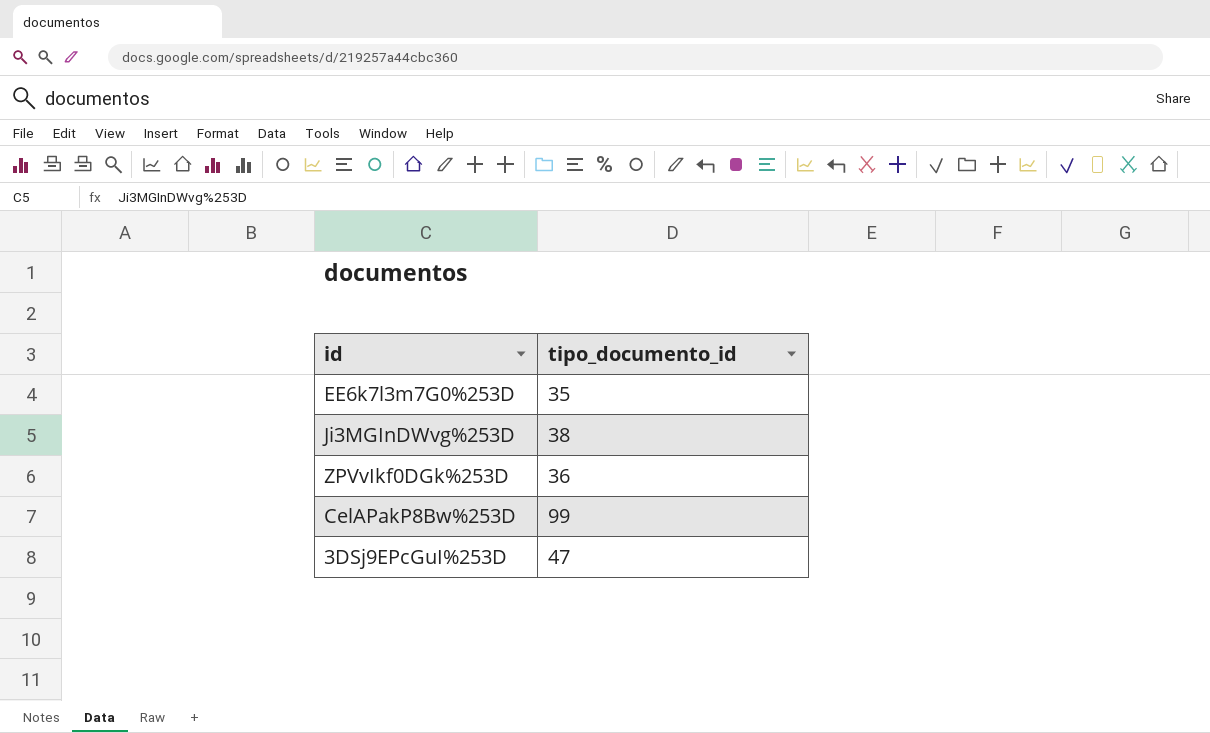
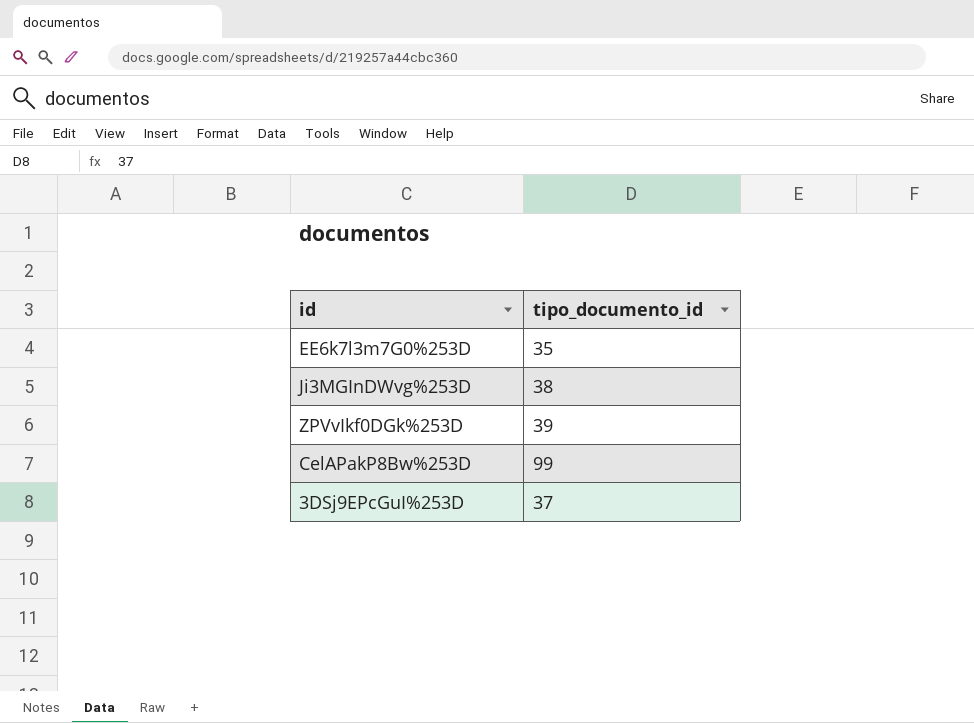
ZPVvIkf0DGk%253D | tipo_documento_id: 36 -> 39
3DSj9EPcGuI%253D | tipo_documento_id: 47 -> 37

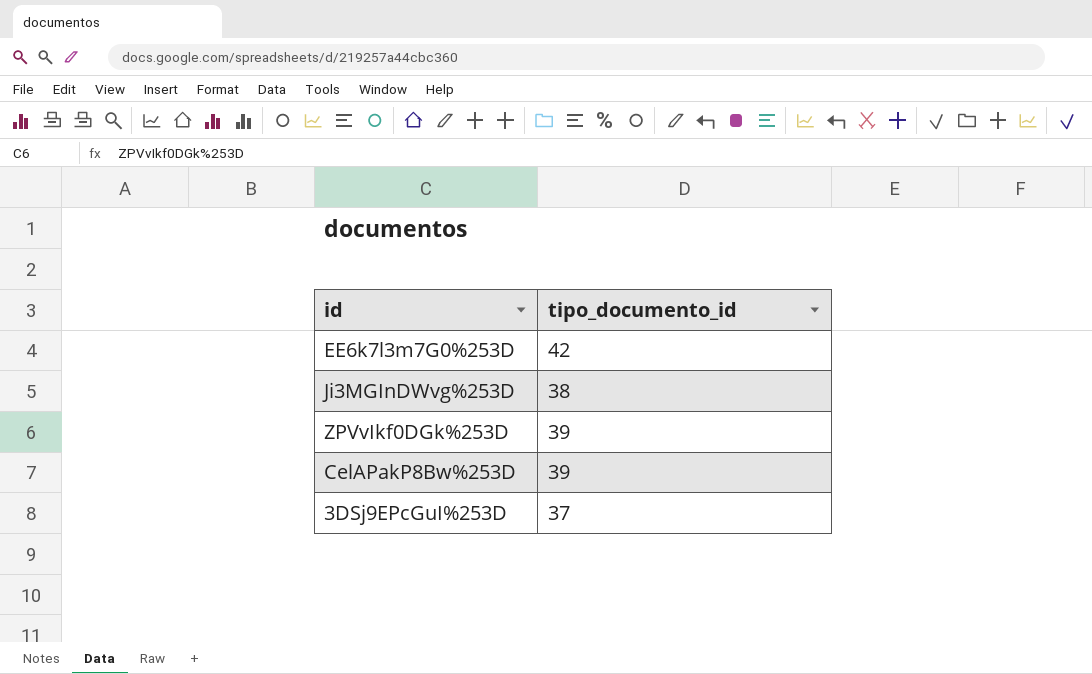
EE6k7l3m7G0%253D | tipo_documento_id: 35 -> 42
CelAPakP8Bw%253D | tipo_documento_id: 99 -> 39

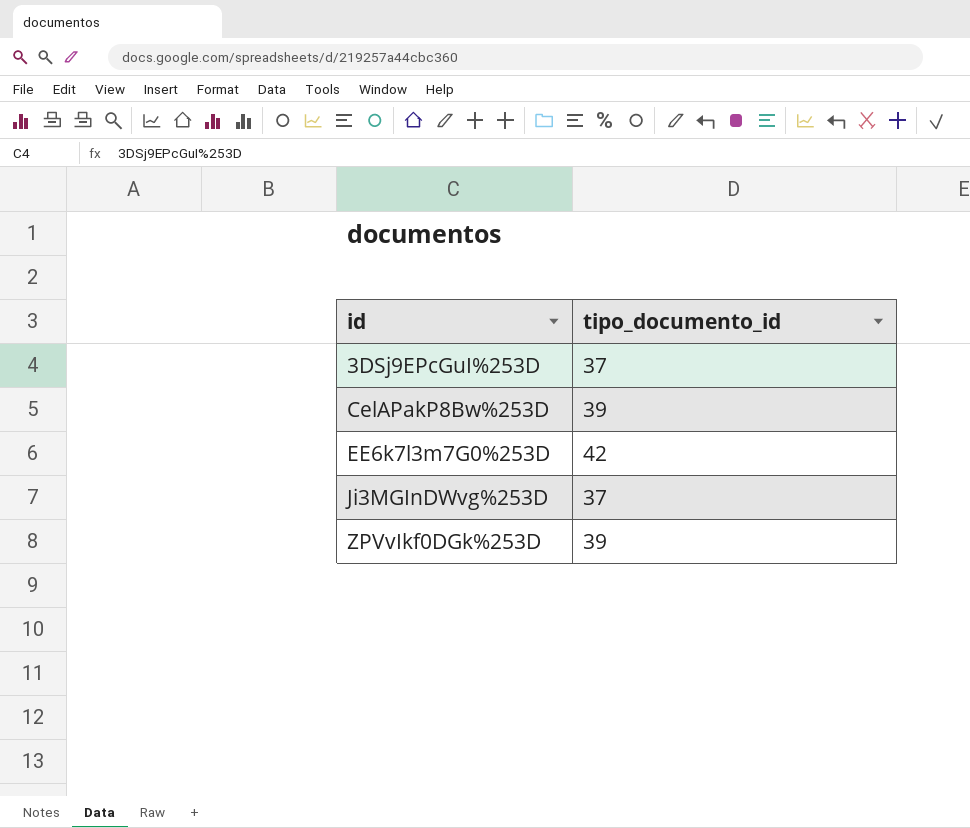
row order: none -> id ascending
Ji3MGInDWvg%253D | tipo_documento_id: 38 -> 37

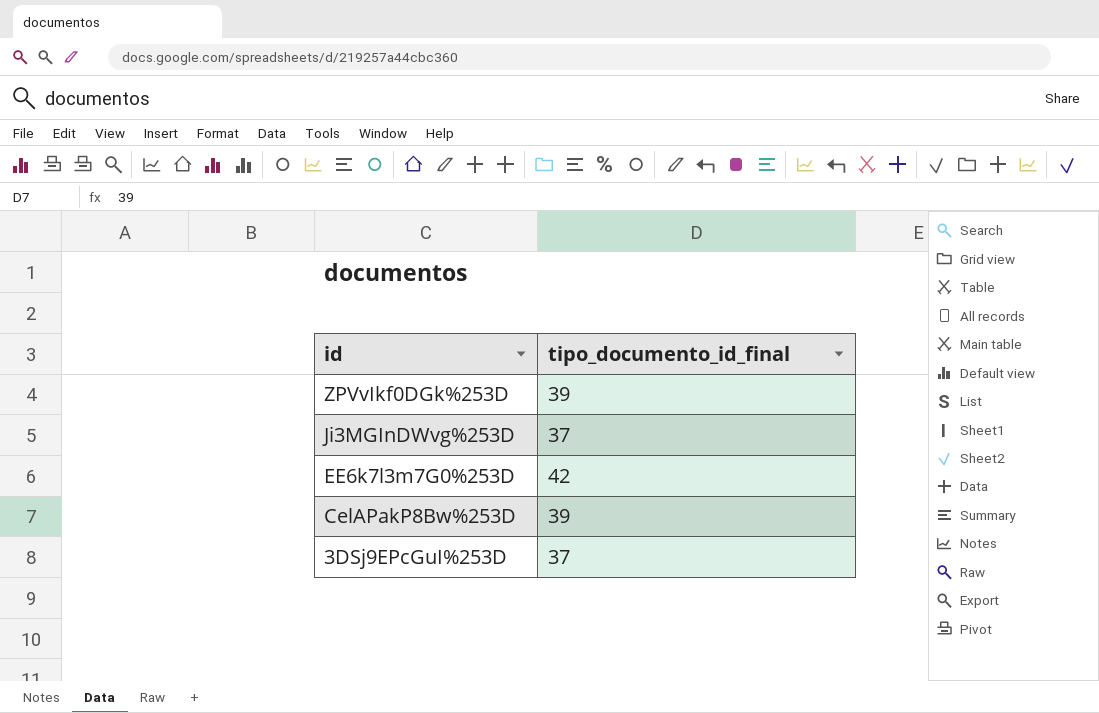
row order: id ascending -> id descending
column name: tipo_documento_id -> tipo_documento_id_final

